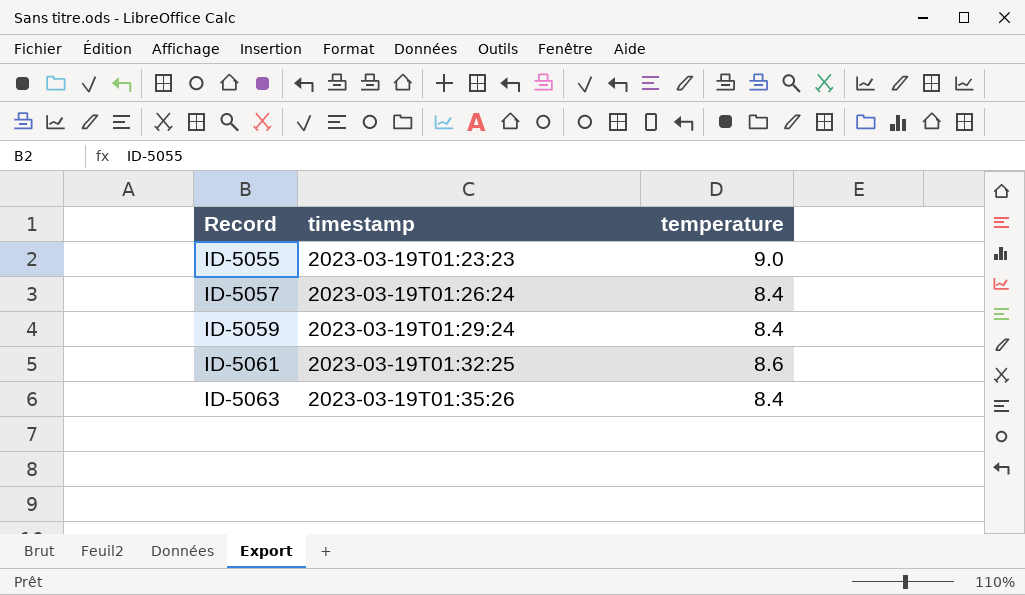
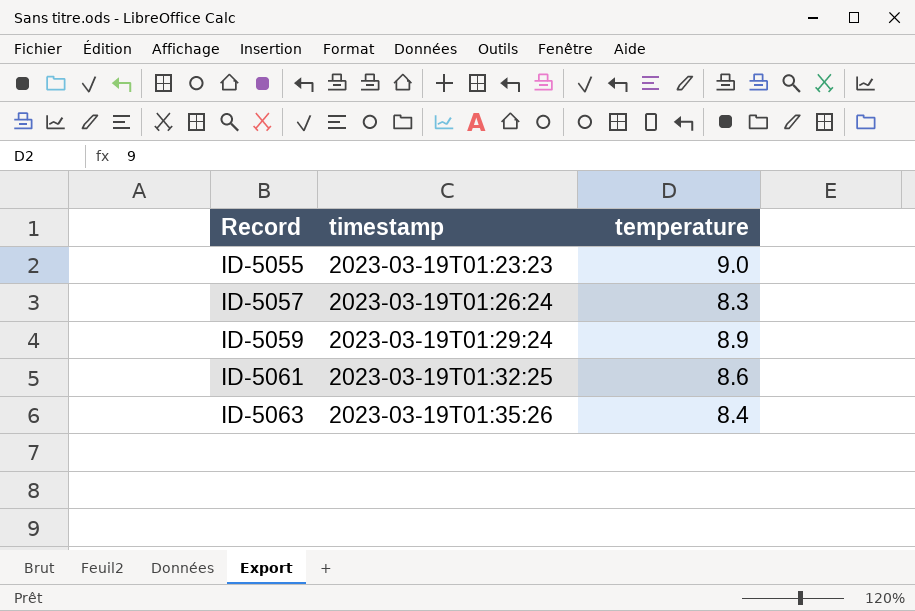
ID-5057 | temperature: 8.4 -> 8.3
ID-5059 | temperature: 8.4 -> 8.9

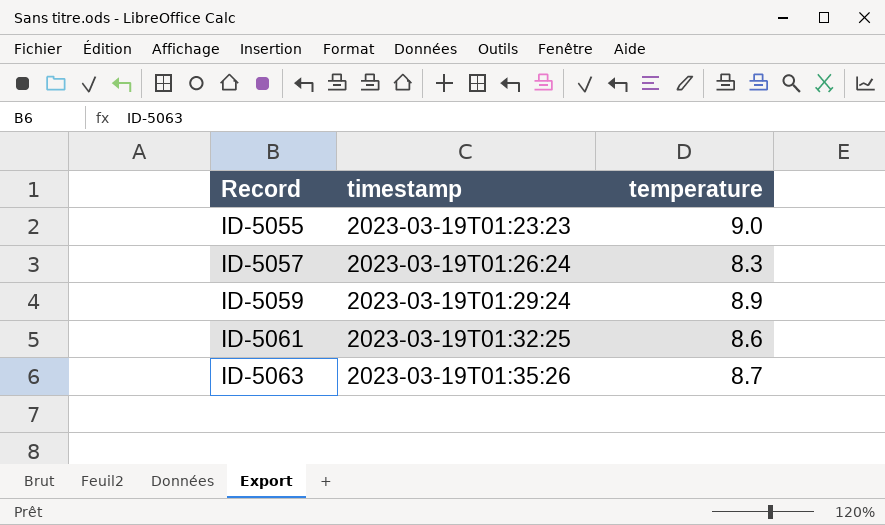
ID-5063 | temperature: 8.4 -> 8.7

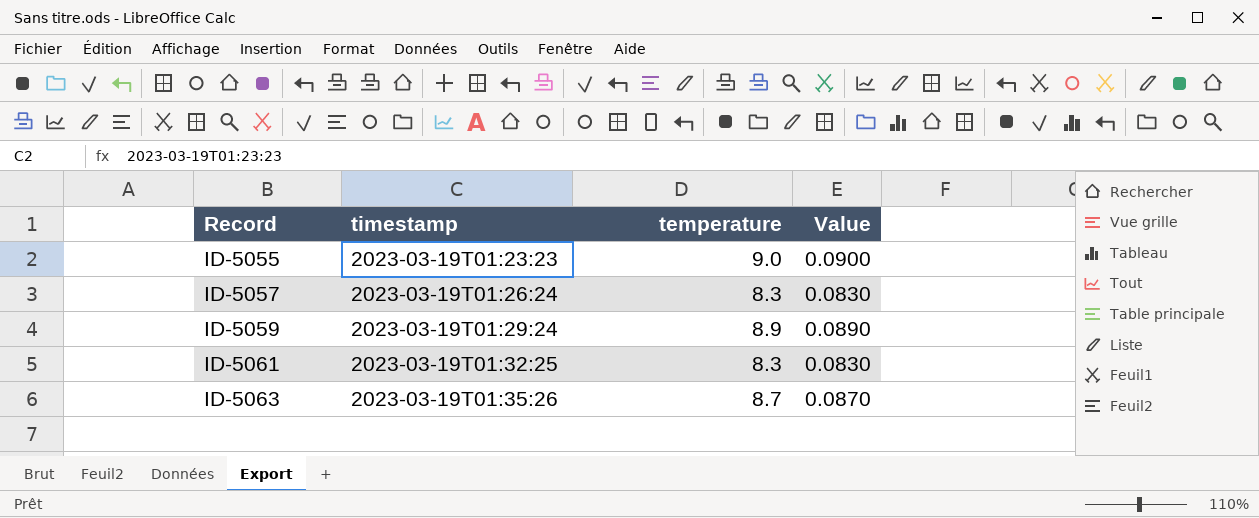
column Value | formula: none -> [temperature] * 0.01
ID-5061 | temperature: 8.6 -> 8.3

